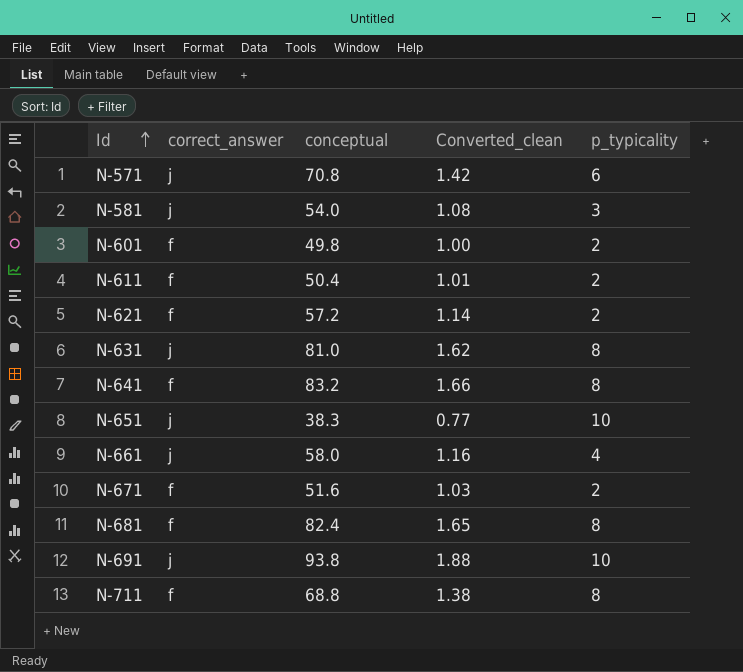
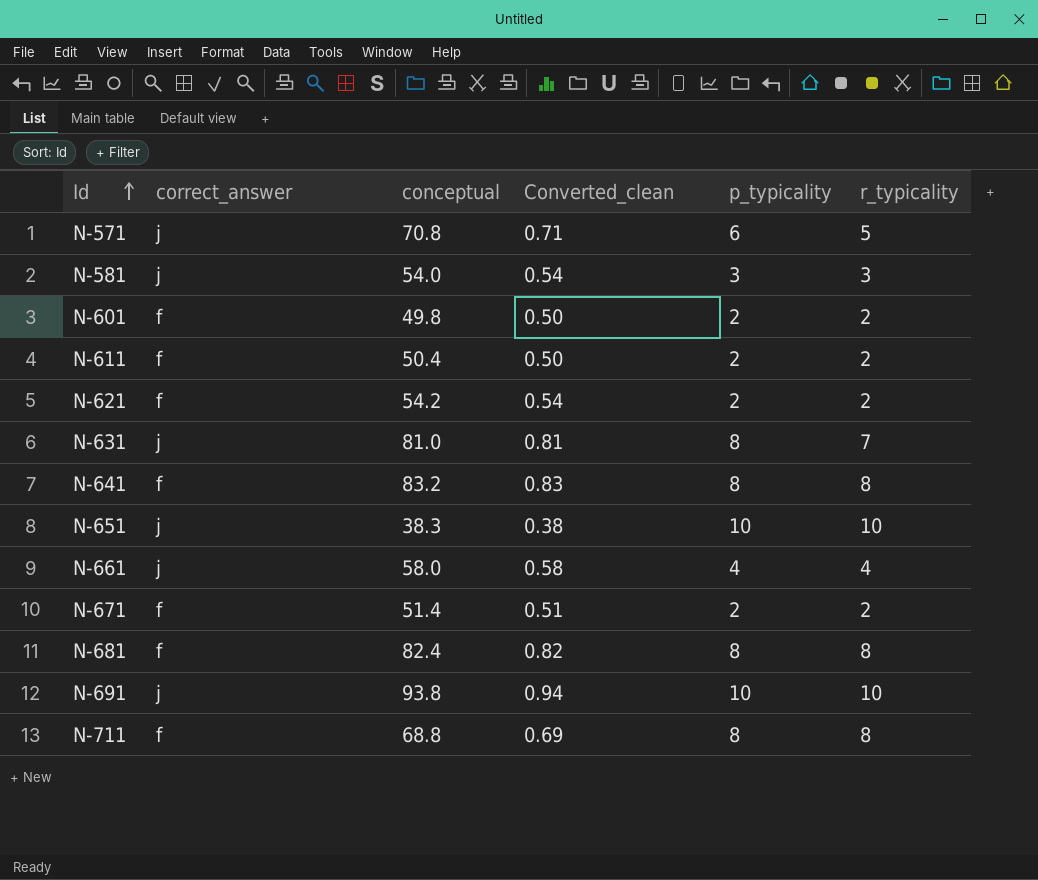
column Converted_clean | formula: [conceptual] * 0.02 -> [conceptual] * 0.01
column r_typicality | position: none -> 6
N-621 | conceptual: 57.2 -> 54.2
N-671 | conceptual: 51.6 -> 51.4

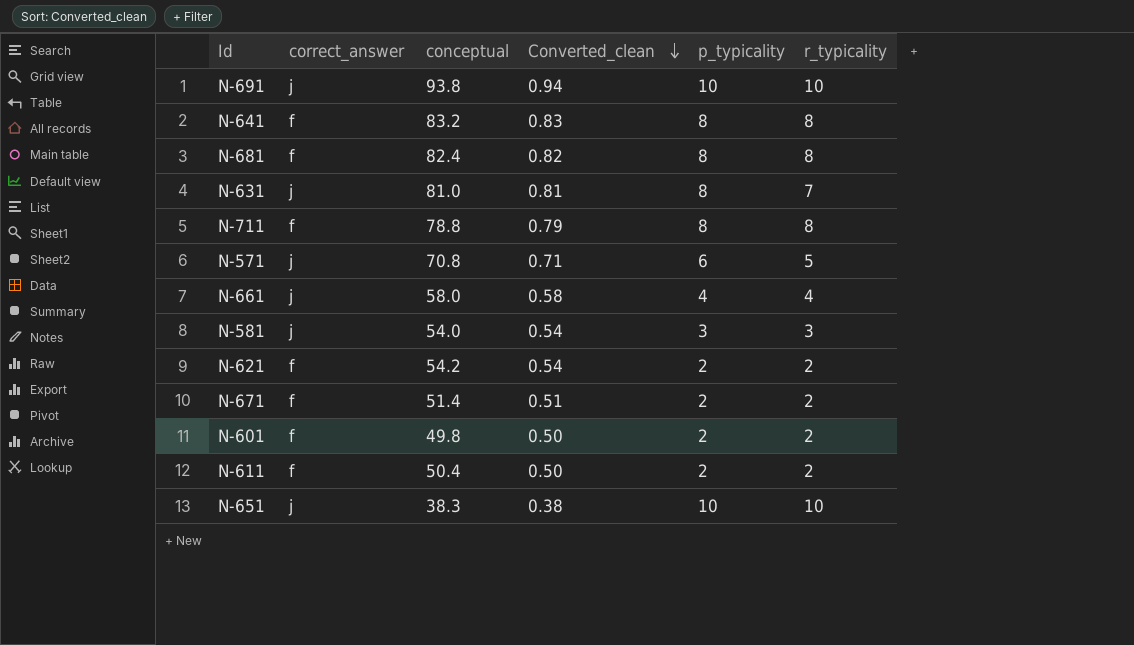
row order: Id ascending -> Converted_clean descending
N-711 | conceptual: 68.8 -> 78.8
N-711 | Converted_clean: 0.69 -> 0.79

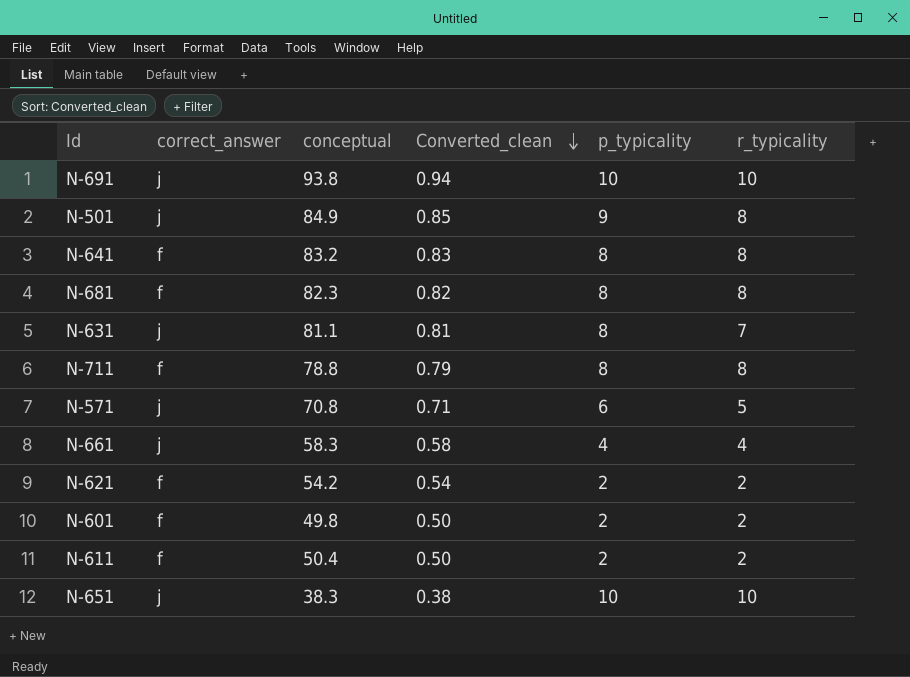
row N-581: j | 54.0 | 0.54 | 3 | 3 -> none
row N-671: f | 51.4 | 0.51 | 2 | 2 -> none
row N-501: none -> j | 84.9 | 0.85 | 9 | 8
N-681 | conceptual: 82.4 -> 82.3
N-631 | conceptual: 81.0 -> 81.1
N-661 | conceptual: 58.0 -> 58.3

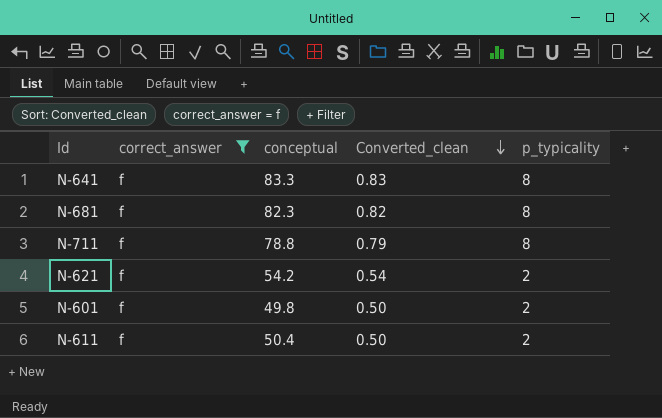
filter: none -> correct_answer = f
column r_typicality | position: 6 -> none
N-641 | conceptual: 83.2 -> 83.3

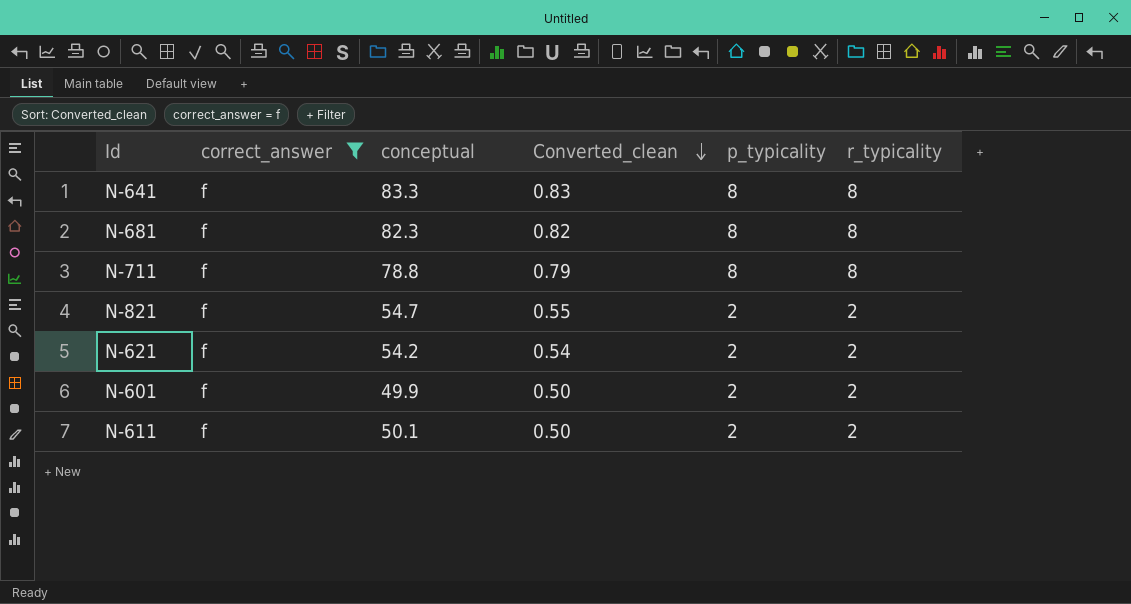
column r_typicality | position: none -> 6
row N-821: none -> f | 54.7 | 0.55 | 2 | 2
N-601 | conceptual: 49.8 -> 49.9
N-611 | conceptual: 50.4 -> 50.1

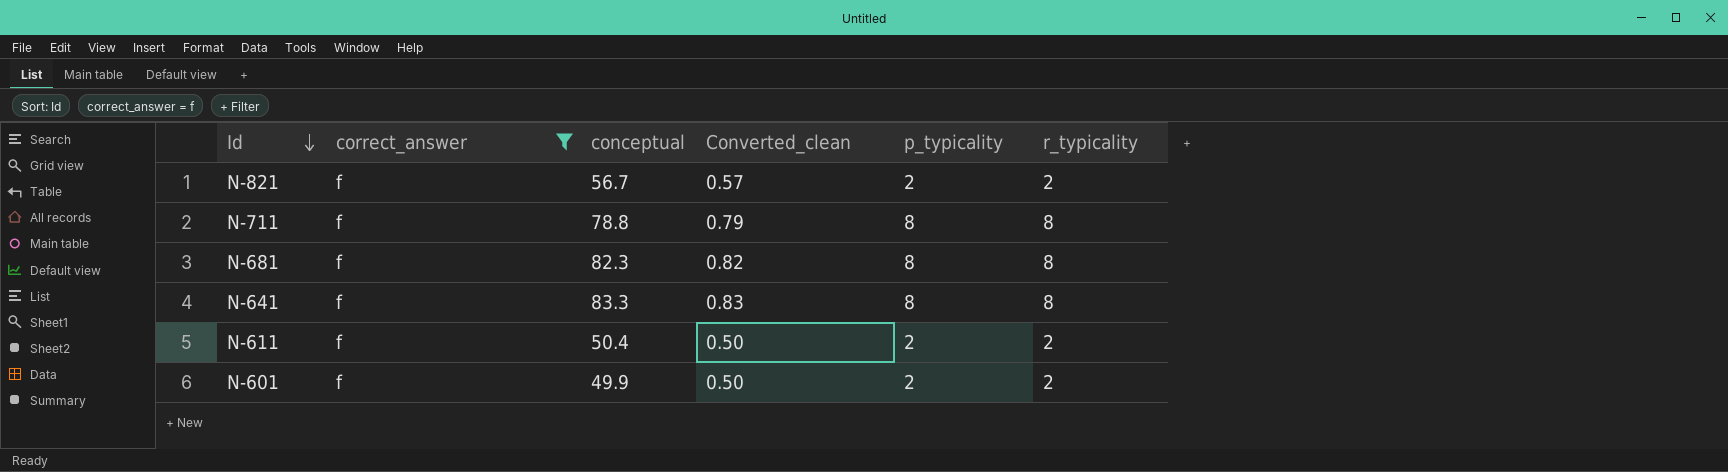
row order: Converted_clean descending -> Id descending
row N-621: f | 54.2 | 0.54 | 2 | 2 -> none
N-821 | conceptual: 54.7 -> 56.7
N-821 | Converted_clean: 0.55 -> 0.57
N-611 | conceptual: 50.1 -> 50.4

